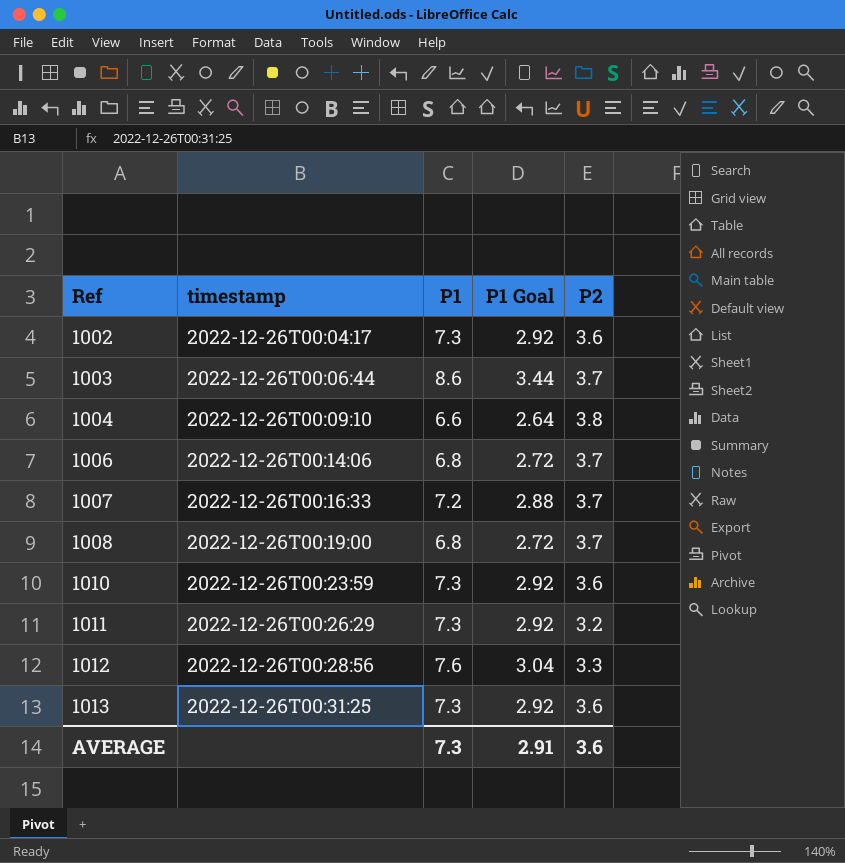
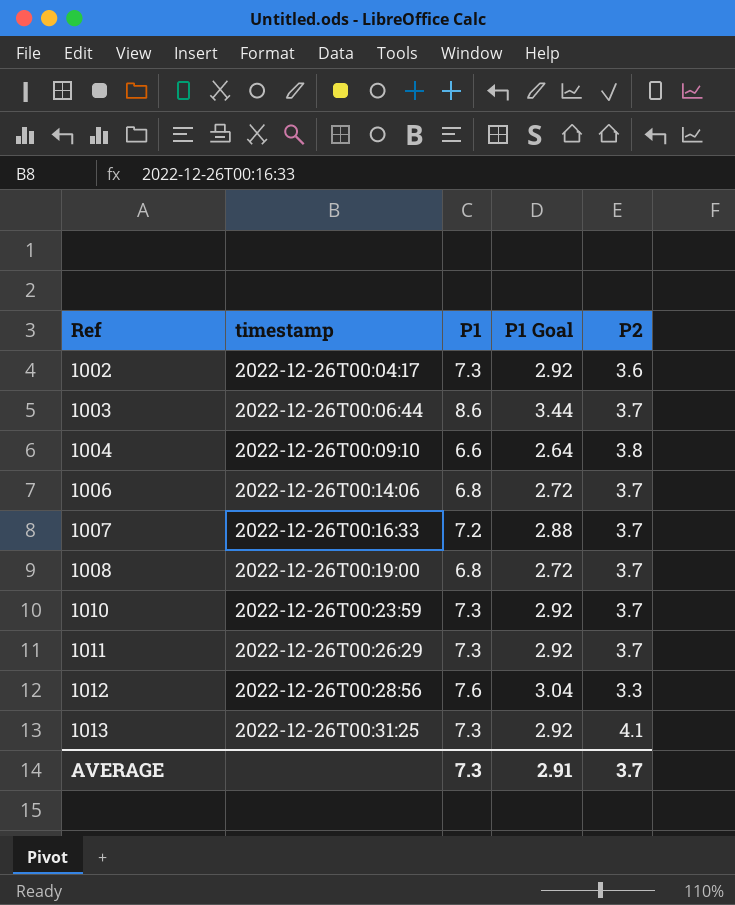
1010 | P2: 3.6 -> 3.7
1011 | P2: 3.2 -> 3.7
1013 | P2: 3.6 -> 4.1
AVERAGE | P2: 3.6 -> 3.7

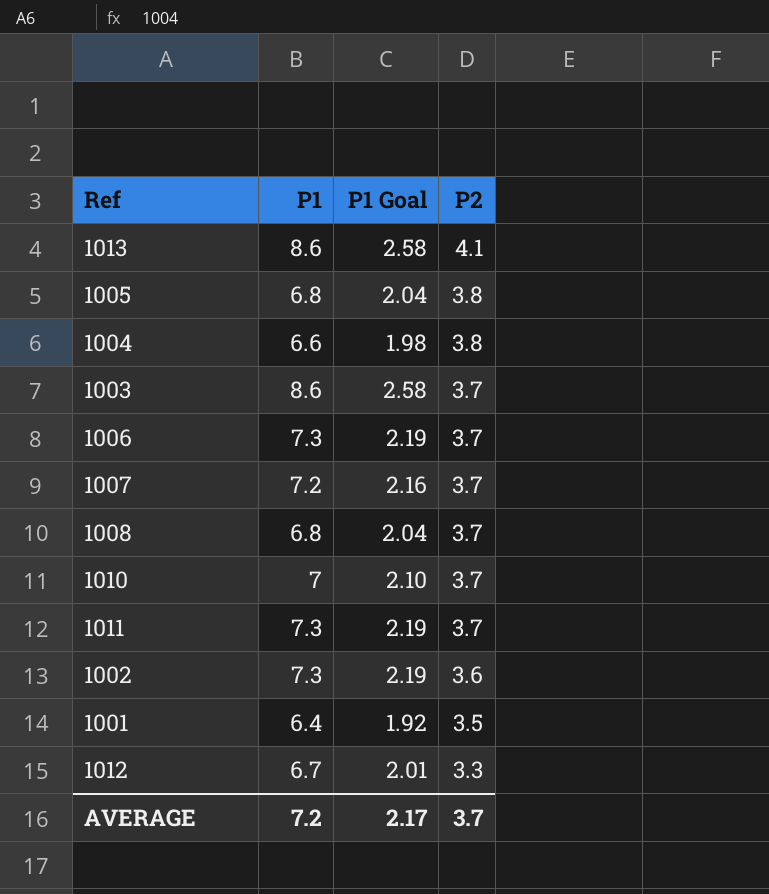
row order: Ref ascending -> P2 descending
column timestamp | position: 2 -> none
column P1 Goal | formula: [P1] * 0.4 -> [P1] * 0.3
1013 | P1: 7.3 -> 8.6
row 1005: none -> 6.8 | 2.04 | 3.8
1006 | P1: 6.8 -> 7.3
1010 | P1: 7.3 -> 7
row 1001: none -> 6.4 | 1.92 | 3.5
1012 | P1: 7.6 -> 6.7
AVERAGE | P1: 7.3 -> 7.2
AVERAGE | P1 Goal: 2.91 -> 2.17

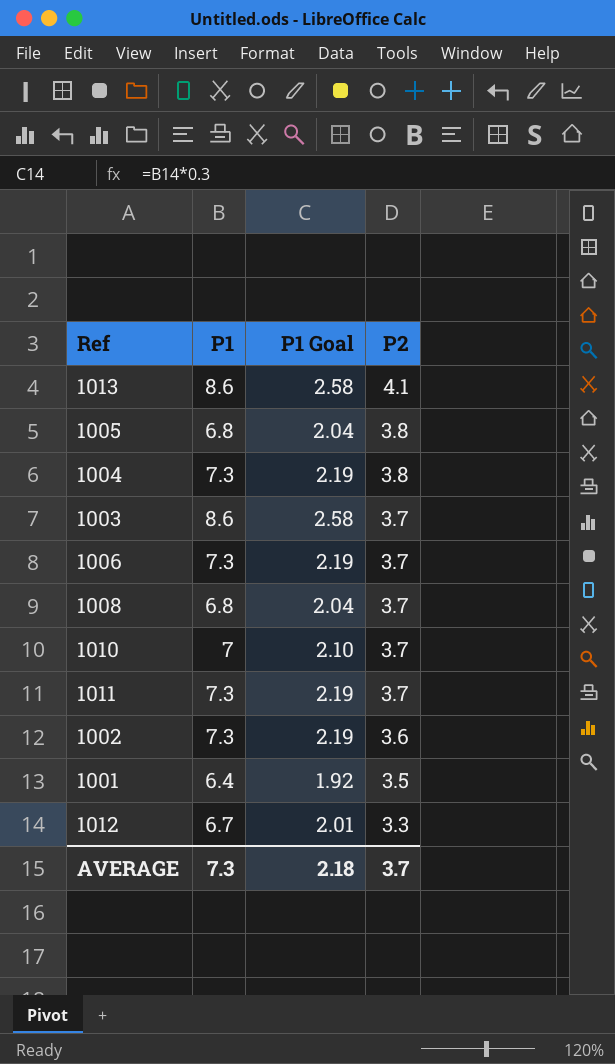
row 1007: 7.2 | 2.16 | 3.7 -> none
1004 | P1: 6.6 -> 7.3
1004 | P1 Goal: 1.98 -> 2.19
AVERAGE | P1: 7.2 -> 7.3
AVERAGE | P1 Goal: 2.17 -> 2.18

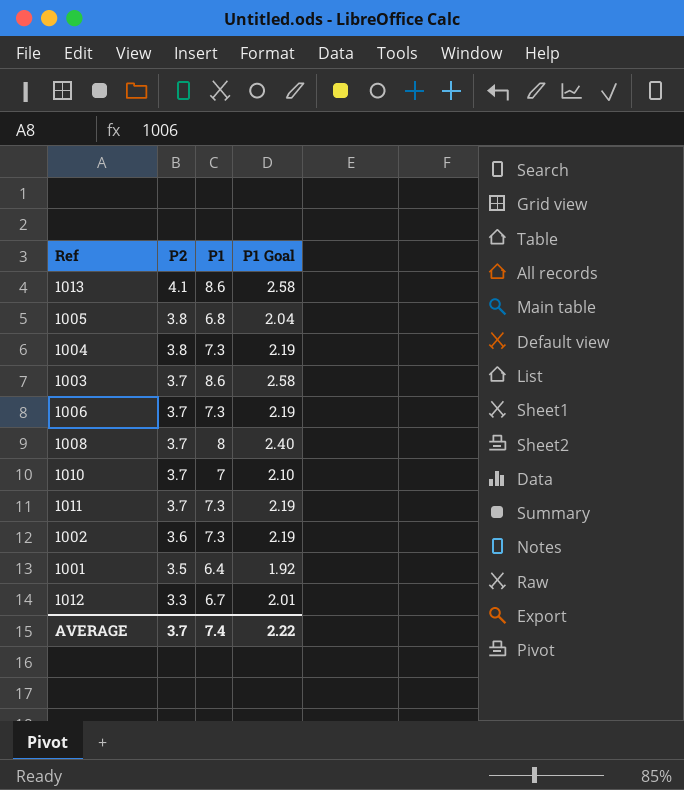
column P2 | position: 4 -> 2
1008 | P1: 6.8 -> 8
1008 | P1 Goal: 2.04 -> 2.40
AVERAGE | P1: 7.3 -> 7.4
AVERAGE | P1 Goal: 2.18 -> 2.22

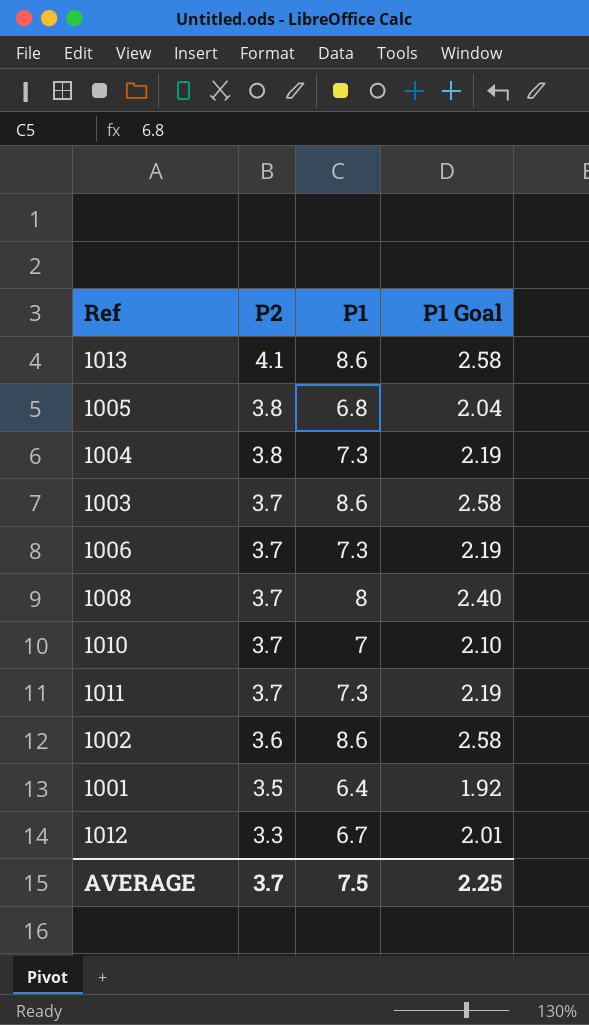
1002 | P1: 7.3 -> 8.6
1002 | P1 Goal: 2.19 -> 2.58
AVERAGE | P1: 7.4 -> 7.5
AVERAGE | P1 Goal: 2.22 -> 2.25

